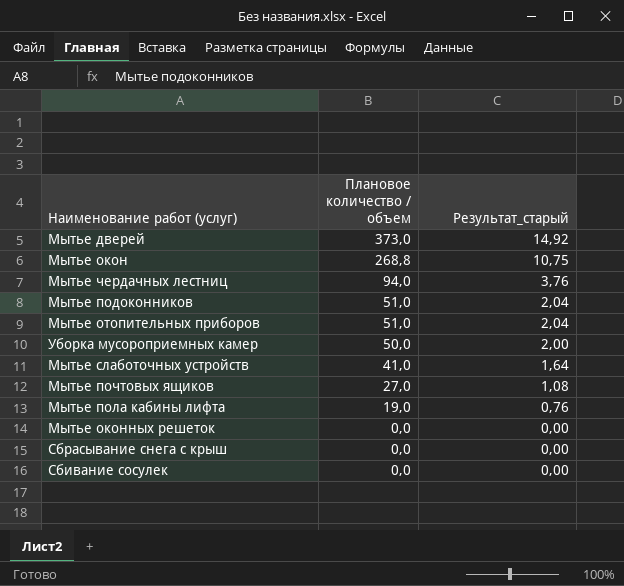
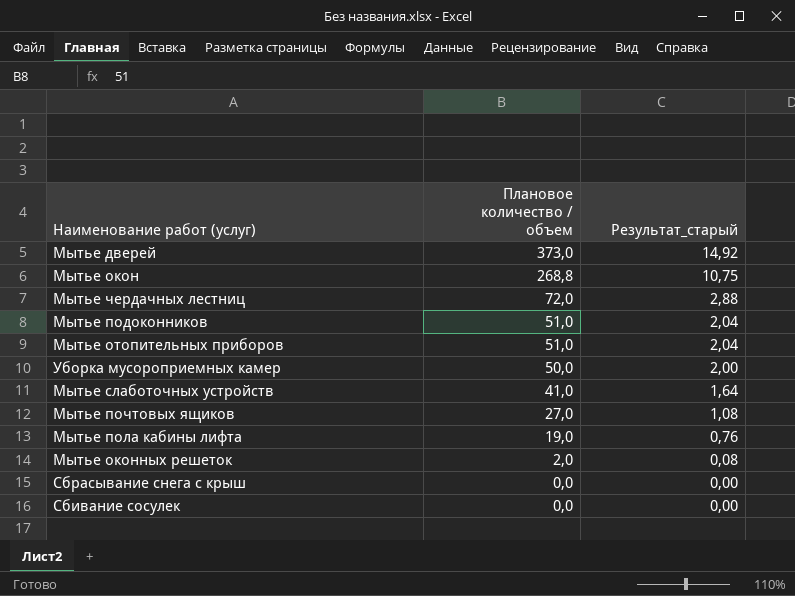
Мытье чердачных лестниц | Плановое количество / объем: 94,0 -> 72,0
Мытье чердачных лестниц | Результат_старый: 3,76 -> 2,88
Мытье оконных решеток | Плановое количество / объем: 0,0 -> 2,0
Мытье оконных решеток | Результат_старый: 0,00 -> 0,08

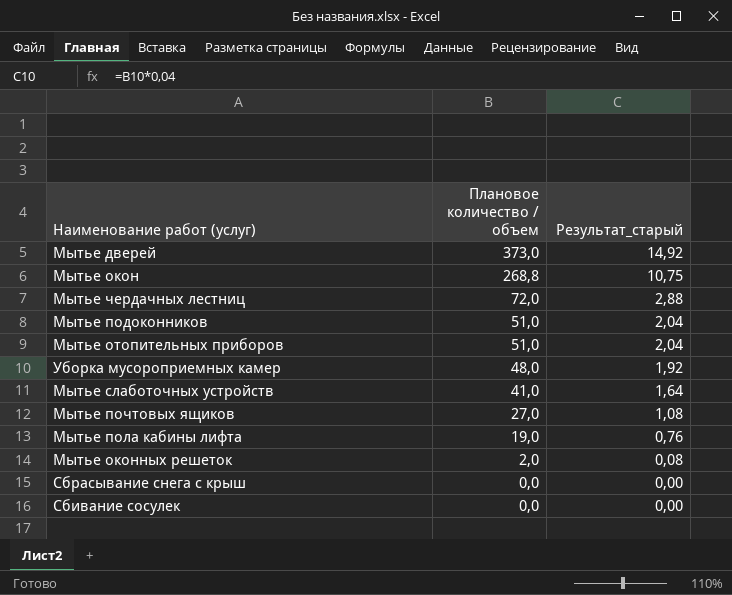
Уборка мусороприемных камер | Плановое количество / объем: 50,0 -> 48,0
Уборка мусороприемных камер | Результат_старый: 2,00 -> 1,92

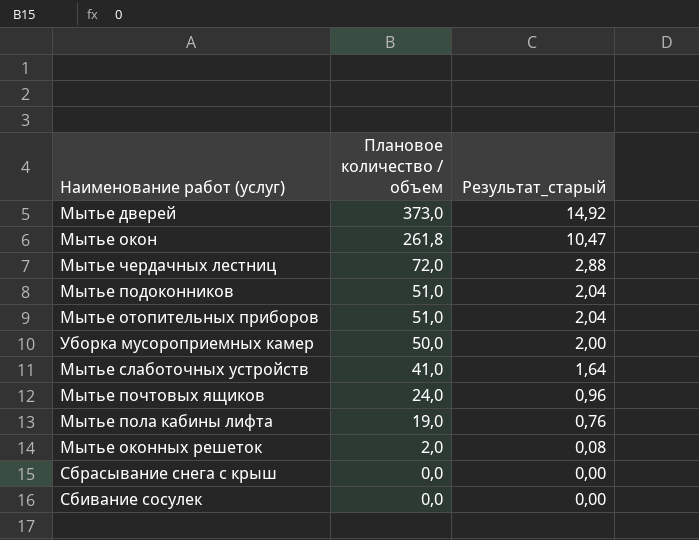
Мытье окон | Плановое количество / объем: 268,8 -> 261,8
Мытье окон | Результат_старый: 10,75 -> 10,47
Уборка мусороприемных камер | Плановое количество / объем: 48,0 -> 50,0
Уборка мусороприемных камер | Результат_старый: 1,92 -> 2,00
Мытье почтовых ящиков | Плановое количество / объем: 27,0 -> 24,0
Мытье почтовых ящиков | Результат_старый: 1,08 -> 0,96

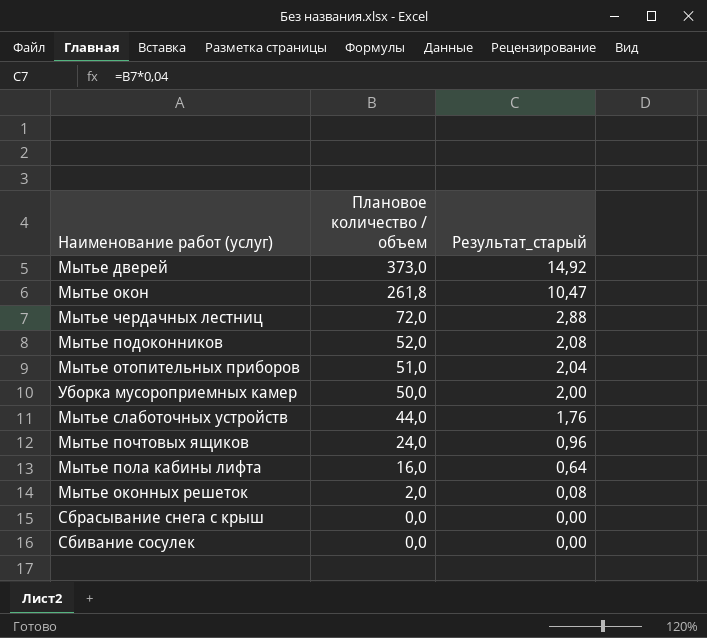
Мытье подоконников | Плановое количество / объем: 51,0 -> 52,0
Мытье подоконников | Результат_старый: 2,04 -> 2,08
Мытье слаботочных устройств | Плановое количество / объем: 41,0 -> 44,0
Мытье слаботочных устройств | Результат_старый: 1,64 -> 1,76
Мытье пола кабины лифта | Плановое количество / объем: 19,0 -> 16,0
Мытье пола кабины лифта | Результат_старый: 0,76 -> 0,64

